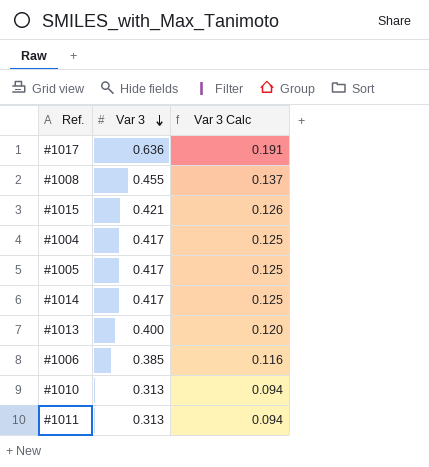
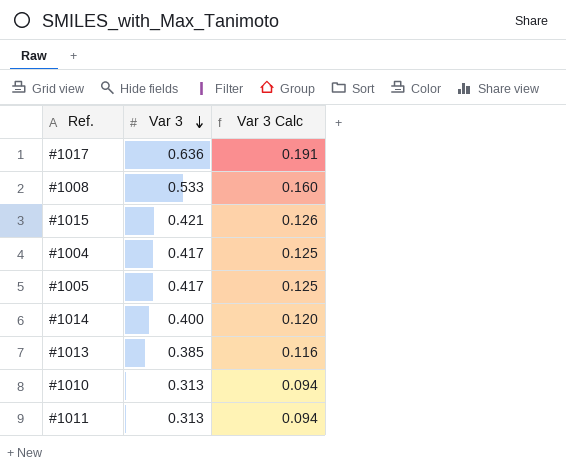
row #1006: 0.385 | 0.116 -> none
#1008 | Var 3: 0.455 -> 0.533
#1008 | Var 3 Calc: 0.137 -> 0.160
#1014 | Var 3: 0.417 -> 0.400
#1014 | Var 3 Calc: 0.125 -> 0.120
#1013 | Var 3: 0.400 -> 0.385
#1013 | Var 3 Calc: 0.120 -> 0.116

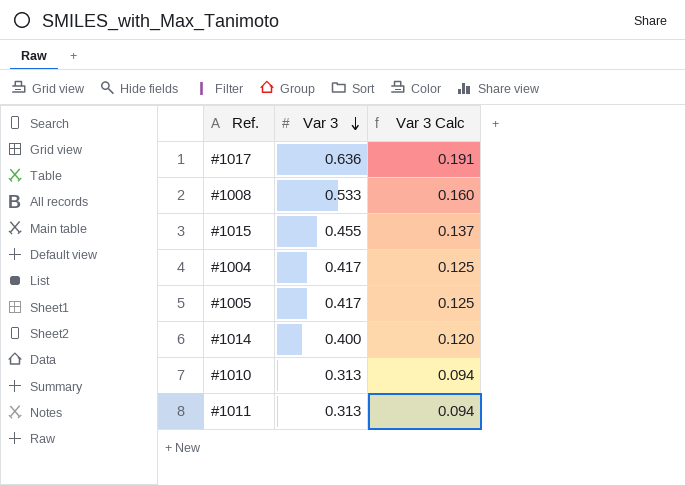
row #1013: 0.385 | 0.116 -> none
#1015 | Var 3: 0.421 -> 0.455
#1015 | Var 3 Calc: 0.126 -> 0.137

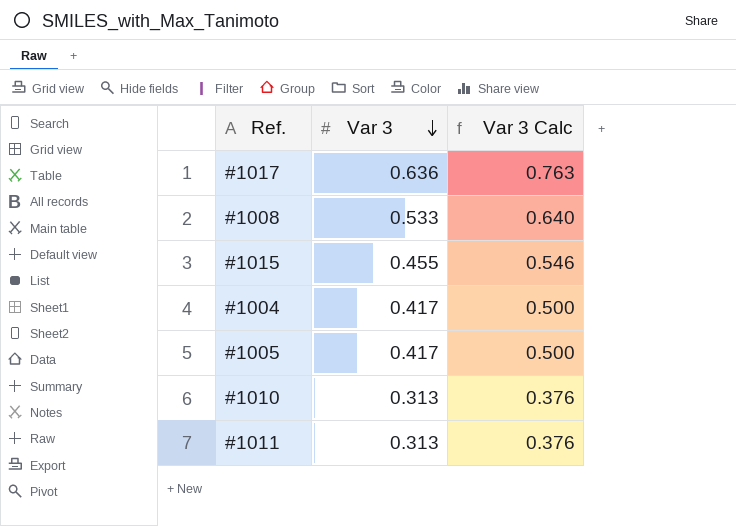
column Var 3 Calc | formula: [Var 3] * 0.3 -> [Var 3] * 1.2
row #1014: 0.400 | 0.120 -> none

